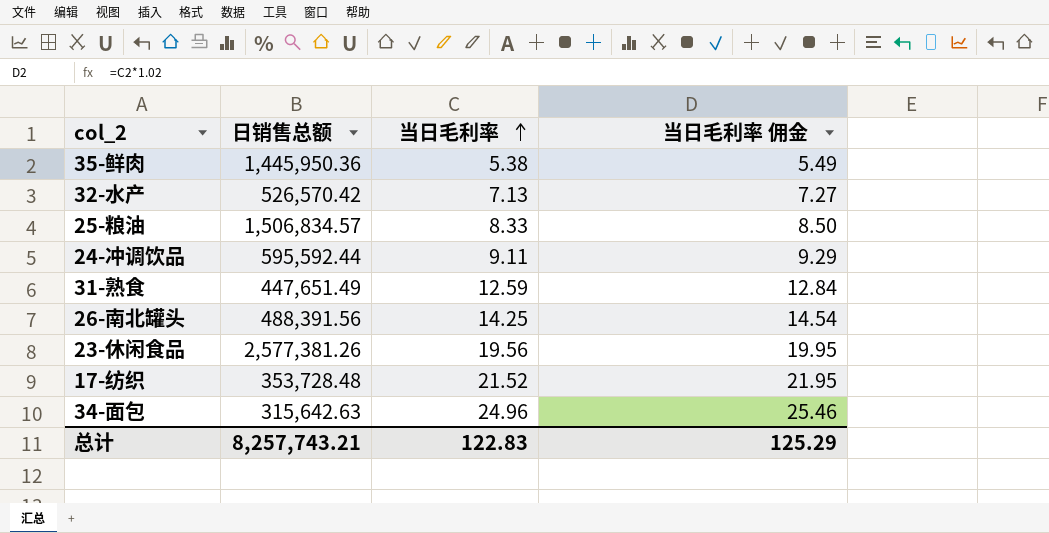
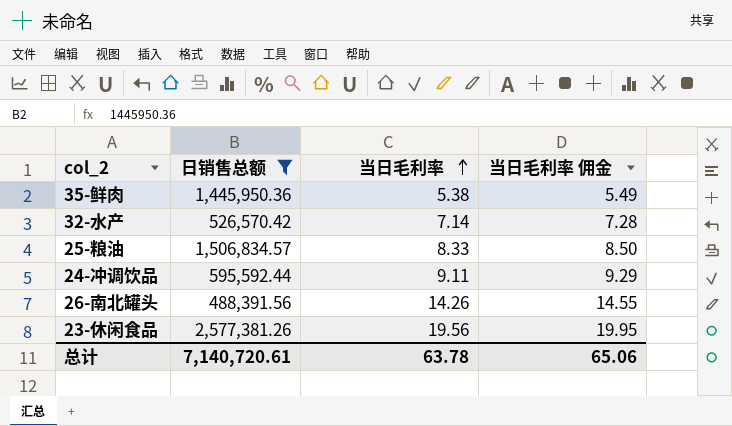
filter: none -> 日销售总额 >= 488,391.56
32-水产 | 当日毛利率: 7.13 -> 7.14
32-水产 | 当日毛利率 佣金: 7.27 -> 7.28
26-南北罐头 | 当日毛利率: 14.25 -> 14.26
26-南北罐头 | 当日毛利率 佣金: 14.54 -> 14.55
总计 | 日销售总额: 8,257,743.21 -> 7,140,720.61
总计 | 当日毛利率: 122.83 -> 63.78
总计 | 当日毛利率 佣金: 125.29 -> 65.06

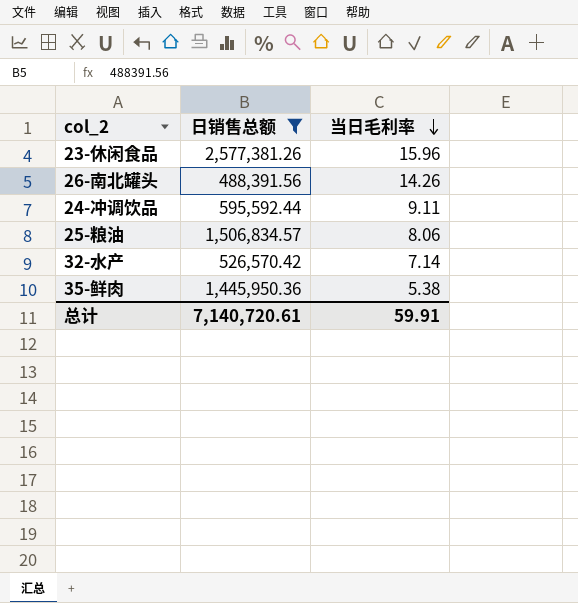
row order: 当日毛利率 ascending -> 当日毛利率 descending
column 当日毛利率 佣金 | formula: [当日毛利率] * 1.02 -> none
23-休闲食品 | 当日毛利率: 19.56 -> 15.96
25-粮油 | 当日毛利率: 8.33 -> 8.06
总计 | 当日毛利率: 63.78 -> 59.91

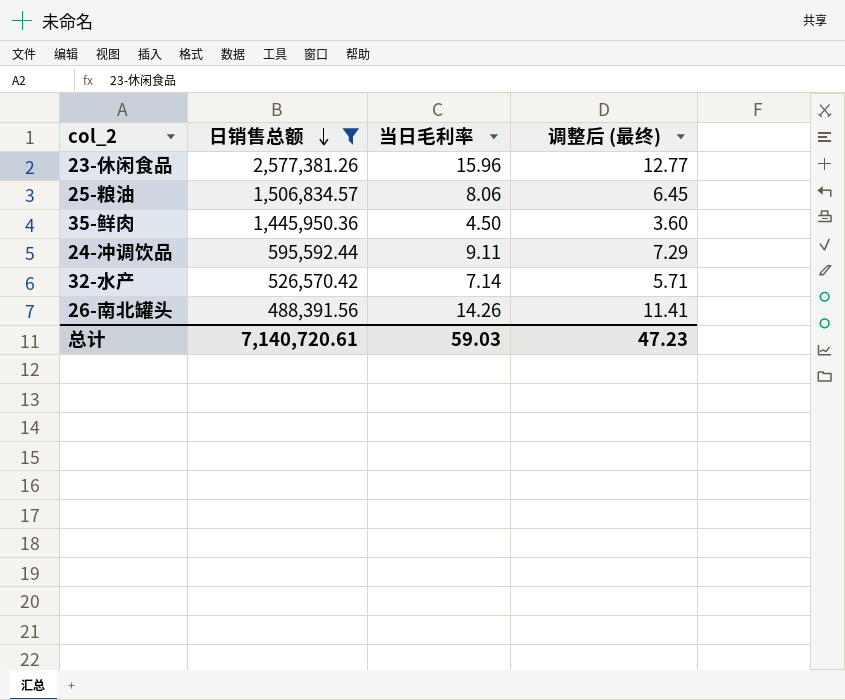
row order: 当日毛利率 descending -> 日销售总额 descending
column 调整后 (最终) | formula: none -> [当日毛利率] * 0.8
35-鲜肉 | 当日毛利率: 5.38 -> 4.50
总计 | 当日毛利率: 59.91 -> 59.03

